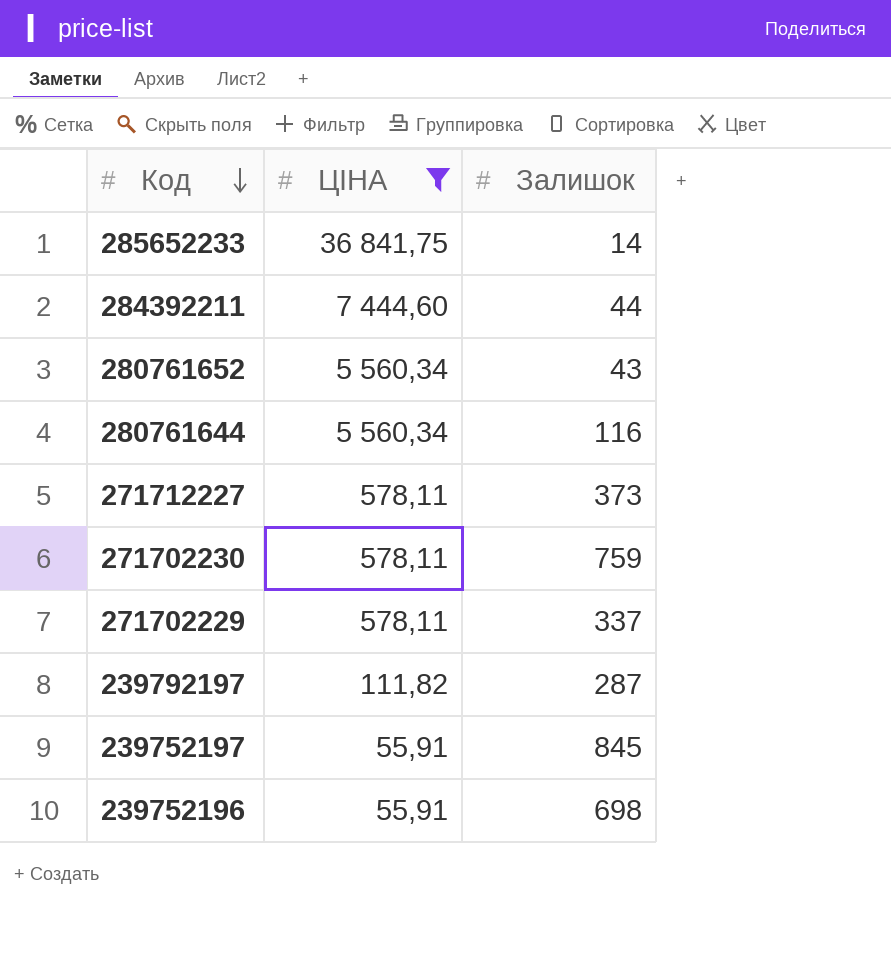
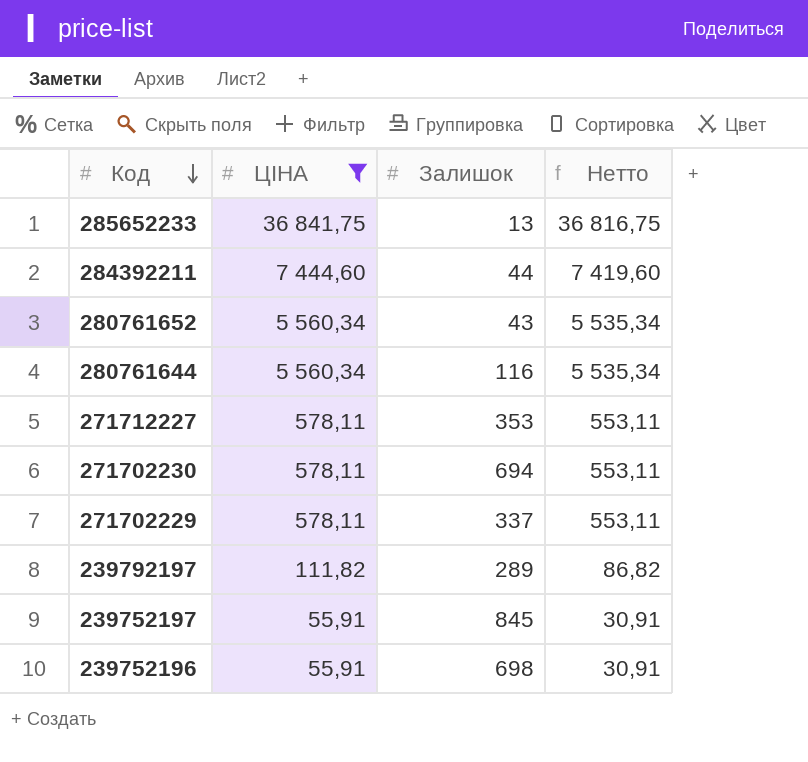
column Нетто | formula: none -> [ЦІНА] - 25
285652233 | Залишок: 14 -> 13
271712227 | Залишок: 373 -> 353
271702230 | Залишок: 759 -> 694
239792197 | Залишок: 287 -> 289

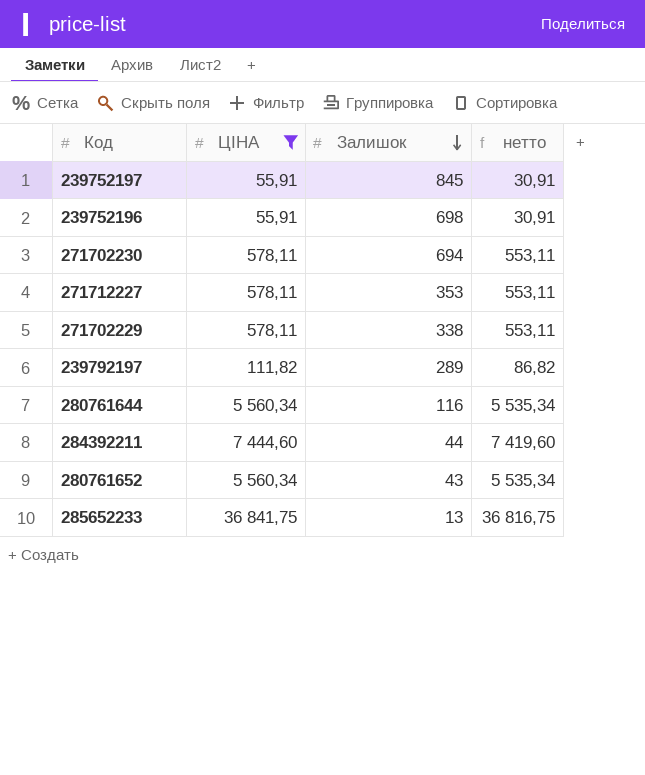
row order: Код descending -> Залишок descending
column name: Нетто -> нетто
271702229 | Залишок: 337 -> 338

